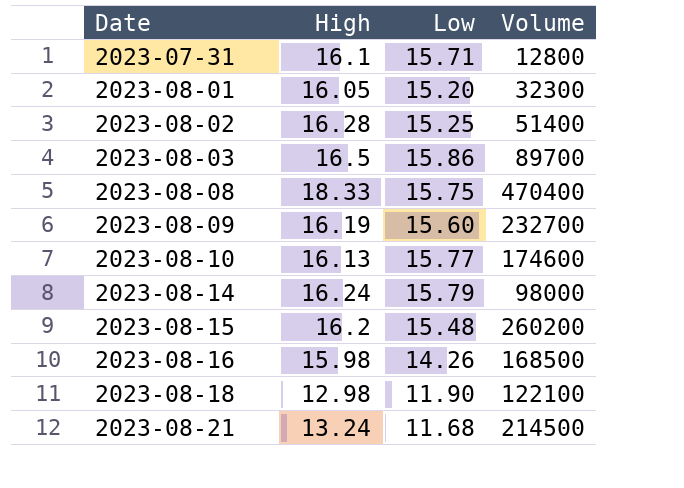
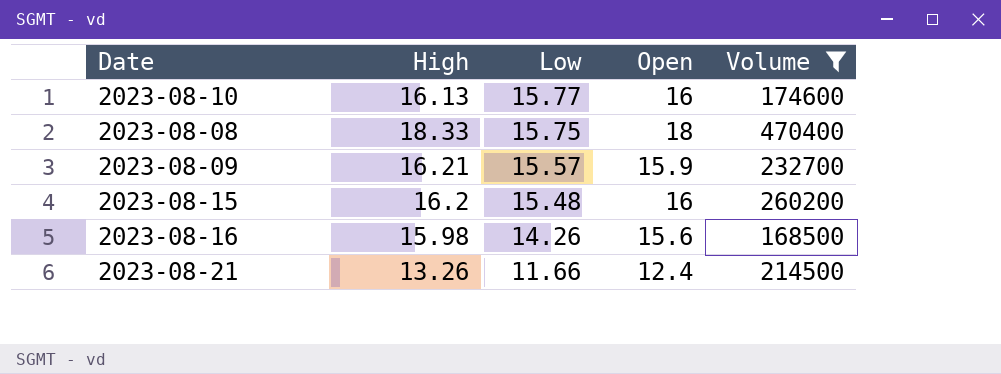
filter: none -> Volume >= 168500
row order: Date ascending -> Low descending
column Open | position: none -> 4
2023-08-09 | High: 16.19 -> 16.21
2023-08-09 | Low: 15.60 -> 15.57
2023-08-21 | High: 13.24 -> 13.26
2023-08-21 | Low: 11.68 -> 11.66

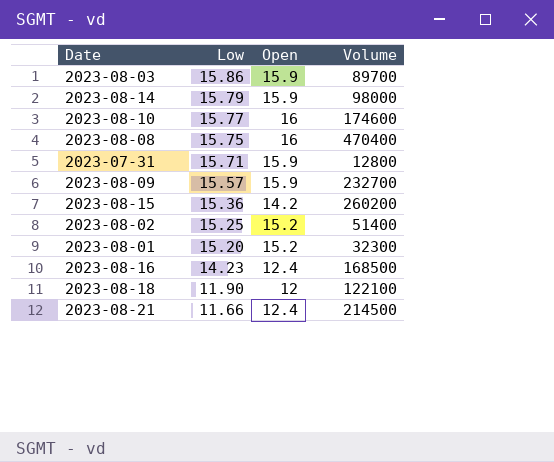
filter: Volume >= 168500 -> none
column High | position: 2 -> none
2023-08-08 | Open: 18 -> 16
2023-08-15 | Low: 15.48 -> 15.36
2023-08-15 | Open: 16 -> 14.2
2023-08-16 | Low: 14.26 -> 14.23
2023-08-16 | Open: 15.6 -> 12.4

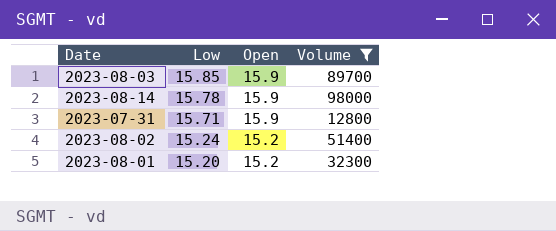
filter: none -> Volume <= 98000
2023-08-03 | Low: 15.86 -> 15.85
2023-08-14 | Low: 15.79 -> 15.78
2023-08-02 | Low: 15.25 -> 15.24

